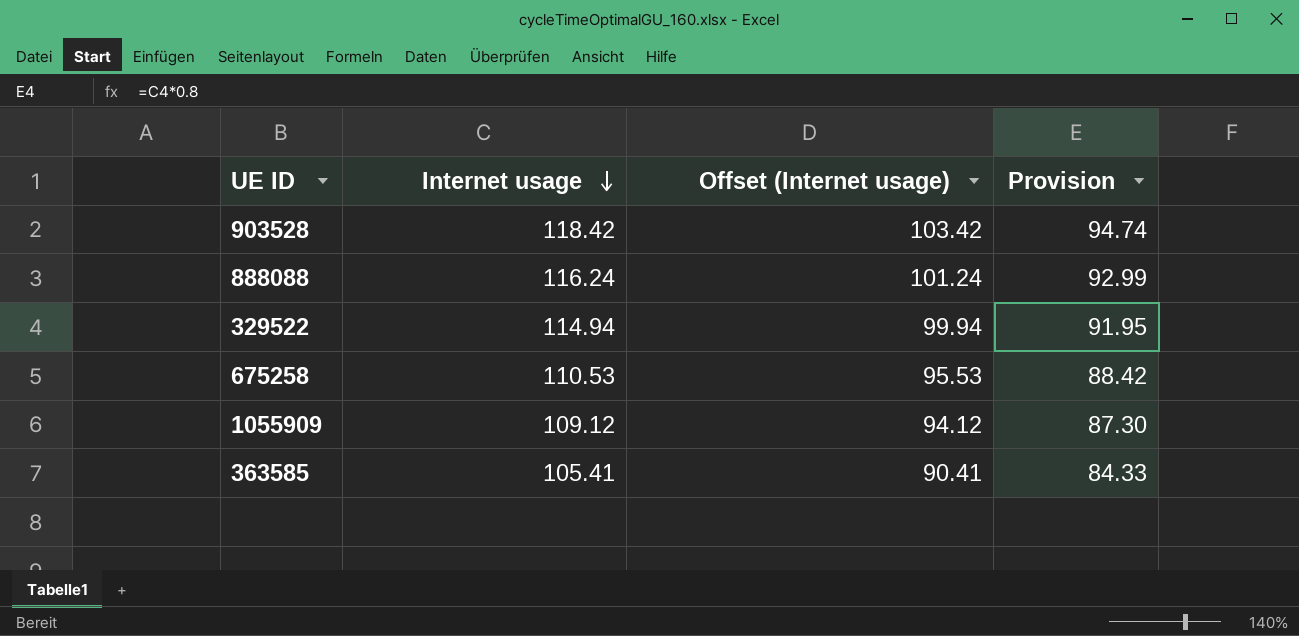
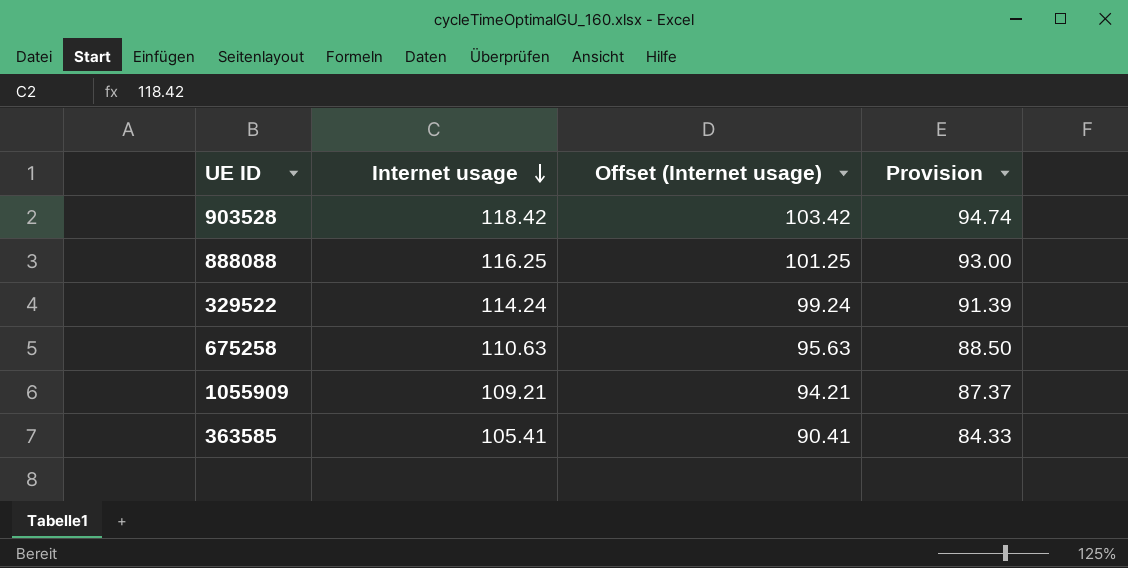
888088 | Internet usage: 116.24 -> 116.25
888088 | Offset (Internet usage): 101.24 -> 101.25
888088 | Provision: 92.99 -> 93.00
329522 | Internet usage: 114.94 -> 114.24
329522 | Offset (Internet usage): 99.94 -> 99.24
329522 | Provision: 91.95 -> 91.39
675258 | Internet usage: 110.53 -> 110.63
675258 | Offset (Internet usage): 95.53 -> 95.63
675258 | Provision: 88.42 -> 88.50
1055909 | Internet usage: 109.12 -> 109.21
1055909 | Offset (Internet usage): 94.12 -> 94.21
1055909 | Provision: 87.30 -> 87.37

